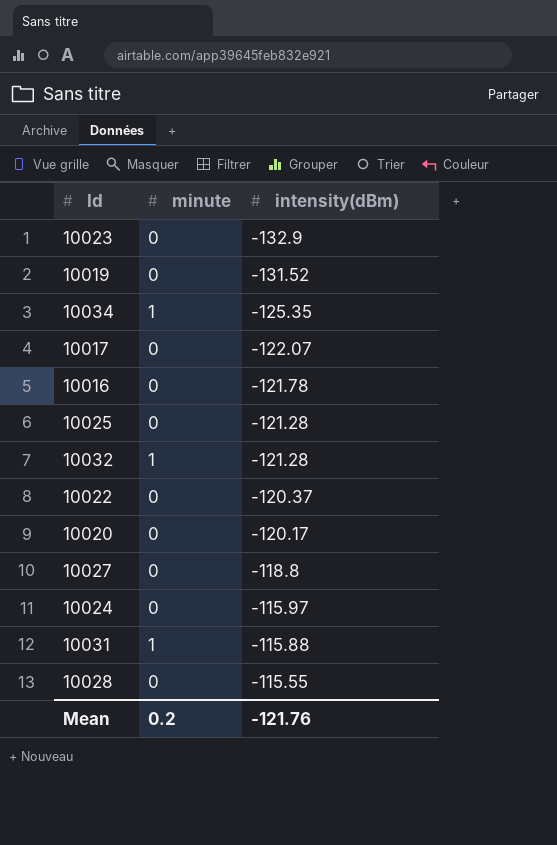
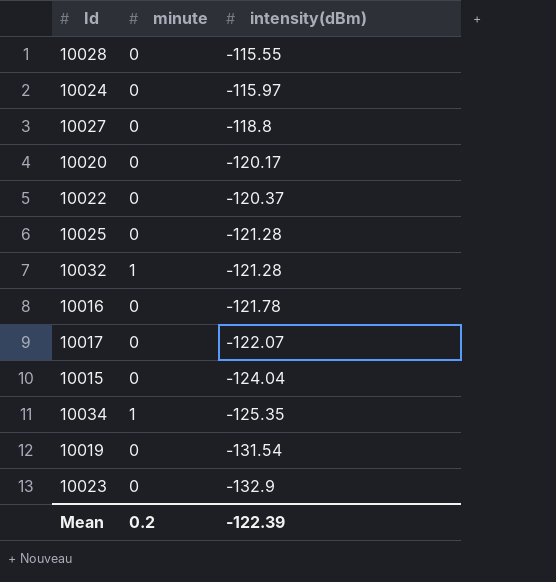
row order: intensity(dBm) ascending -> intensity(dBm) descending
row 10031: 1 | -115.88 -> none
row 10015: none -> 0 | -124.04
10019 | intensity(dBm): -131.52 -> -131.54
Mean | intensity(dBm): -121.76 -> -122.39

